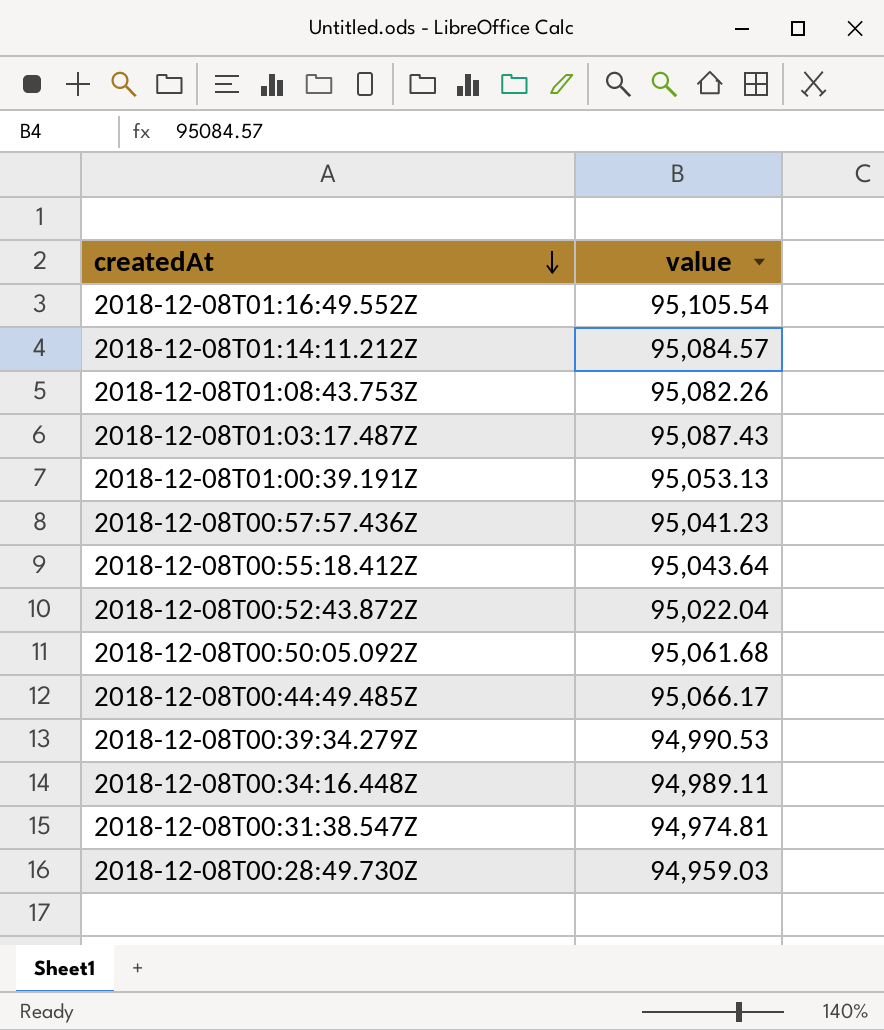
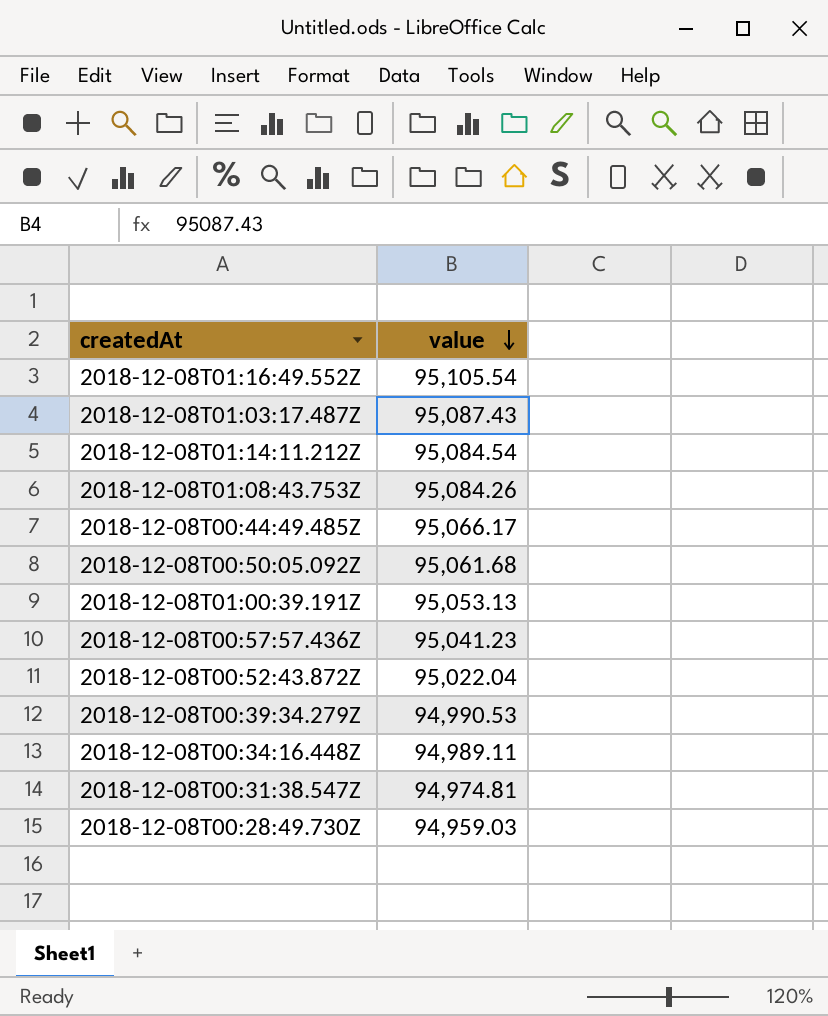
row order: createdAt descending -> value descending
row 2018-12-08T00:55:18.412Z: 95,043.64 -> none
2018-12-08T01:14:11.212Z | value: 95,084.57 -> 95,084.54
2018-12-08T01:08:43.753Z | value: 95,082.26 -> 95,084.26

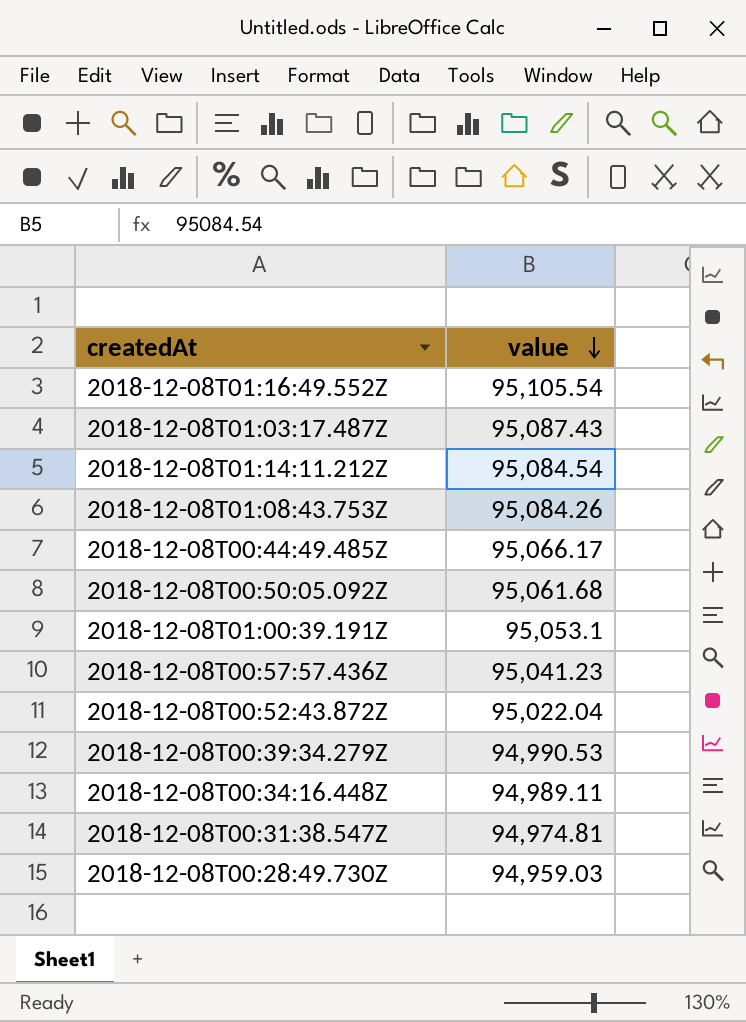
2018-12-08T01:00:39.191Z | value: 95,053.13 -> 95,053.1

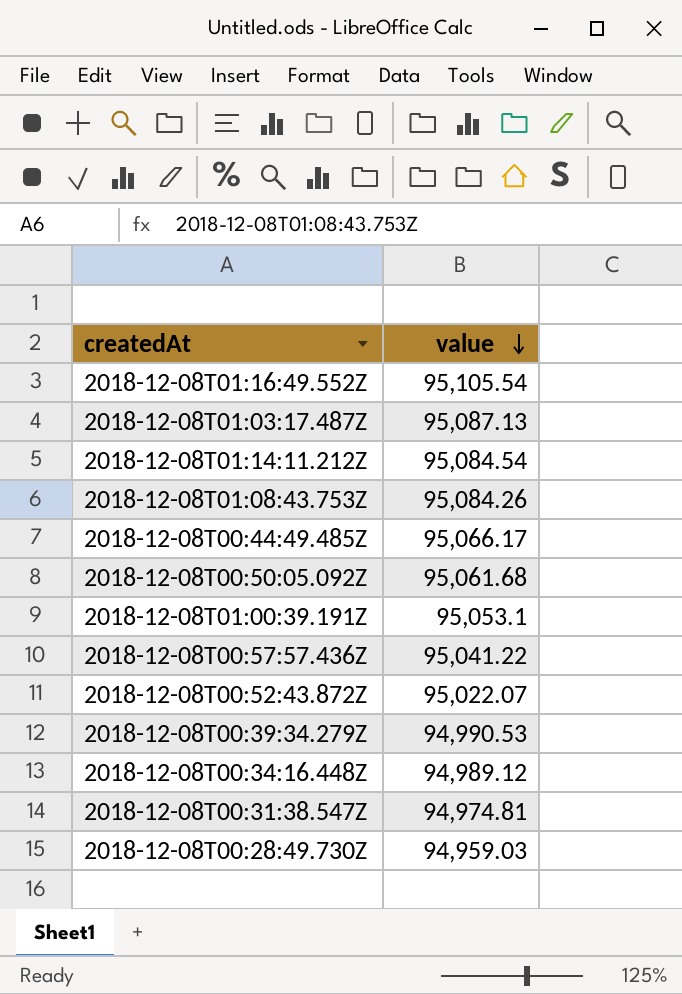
2018-12-08T01:03:17.487Z | value: 95,087.43 -> 95,087.13
2018-12-08T00:57:57.436Z | value: 95,041.23 -> 95,041.22
2018-12-08T00:52:43.872Z | value: 95,022.04 -> 95,022.07
2018-12-08T00:34:16.448Z | value: 94,989.11 -> 94,989.12

